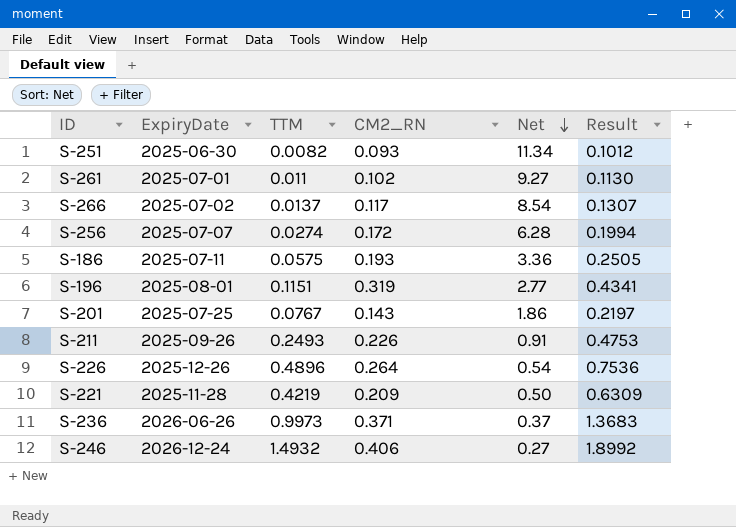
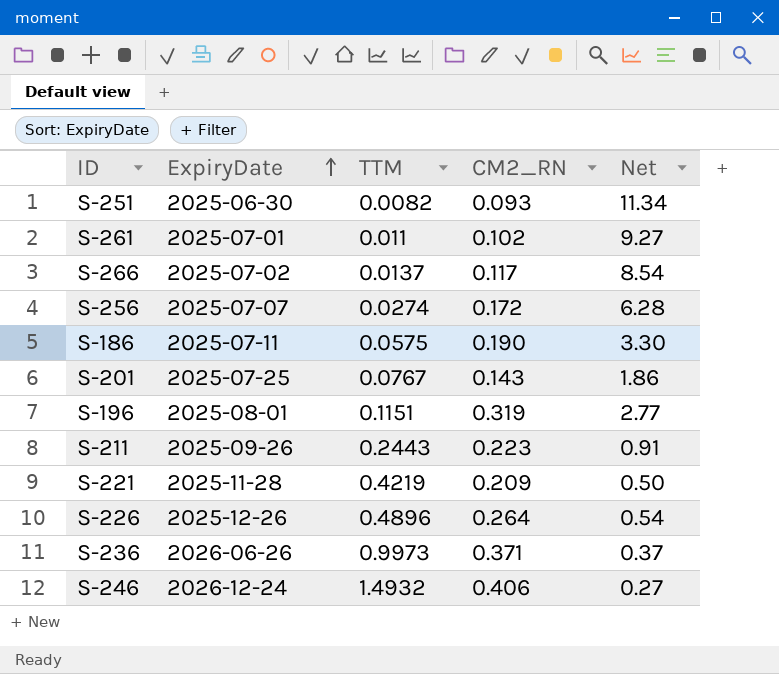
row order: Net descending -> ExpiryDate ascending
column Result | formula: [TTM] + [CM2_RN] -> none
S-186 | CM2_RN: 0.193 -> 0.190
S-186 | Net: 3.36 -> 3.30
S-211 | TTM: 0.2493 -> 0.2443
S-211 | CM2_RN: 0.226 -> 0.223

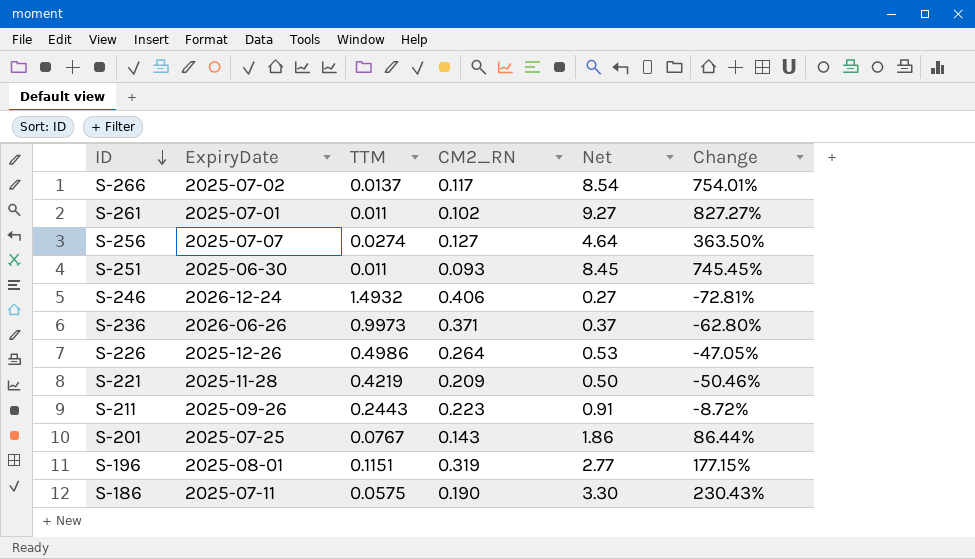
row order: ExpiryDate ascending -> ID descending
column Change | formula: none -> ([CM2_RN] - [TTM]) / [TTM]
S-256 | CM2_RN: 0.172 -> 0.127
S-256 | Net: 6.28 -> 4.64
S-251 | TTM: 0.0082 -> 0.011
S-251 | Net: 11.34 -> 8.45
S-226 | TTM: 0.4896 -> 0.4986
S-226 | Net: 0.54 -> 0.53

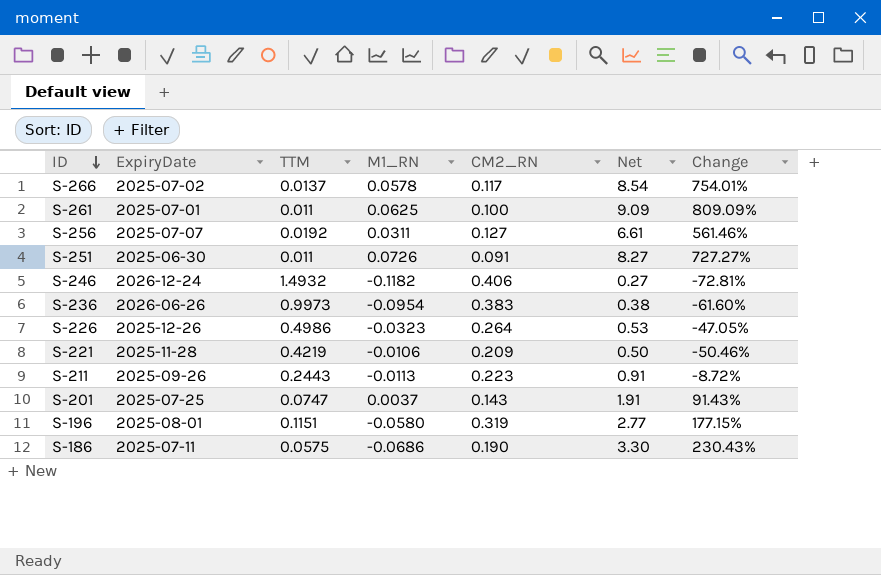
column M1_RN | position: none -> 4
S-261 | CM2_RN: 0.102 -> 0.100
S-261 | Net: 9.27 -> 9.09
S-261 | Change: 827.27% -> 809.09%
S-256 | TTM: 0.0274 -> 0.0192
S-256 | Net: 4.64 -> 6.61
S-256 | Change: 363.50% -> 561.46%
S-251 | CM2_RN: 0.093 -> 0.091
S-251 | Net: 8.45 -> 8.27
S-251 | Change: 745.45% -> 727.27%
S-236 | CM2_RN: 0.371 -> 0.383
S-236 | Net: 0.37 -> 0.38
S-236 | Change: -62.80% -> -61.60%
S-201 | TTM: 0.0767 -> 0.0747
S-201 | Net: 1.86 -> 1.91
S-201 | Change: 86.44% -> 91.43%

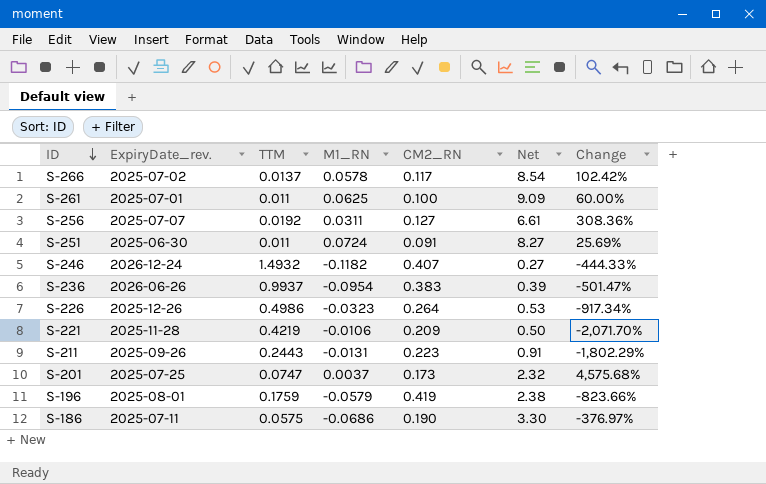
column name: ExpiryDate -> ExpiryDate_rev.
column Change | formula: ([CM2_RN] - [TTM]) / [TTM] -> ([CM2_RN] - [M1_RN]) / [M1_RN]
S-251 | M1_RN: 0.0726 -> 0.0724
S-246 | CM2_RN: 0.406 -> 0.407
S-236 | TTM: 0.9973 -> 0.9937
S-236 | Net: 0.38 -> 0.39
S-211 | M1_RN: -0.0113 -> -0.0131
S-201 | CM2_RN: 0.143 -> 0.173
S-201 | Net: 1.91 -> 2.32
S-196 | TTM: 0.1151 -> 0.1759
S-196 | M1_RN: -0.0580 -> -0.0579
S-196 | CM2_RN: 0.319 -> 0.419
S-196 | Net: 2.77 -> 2.38

